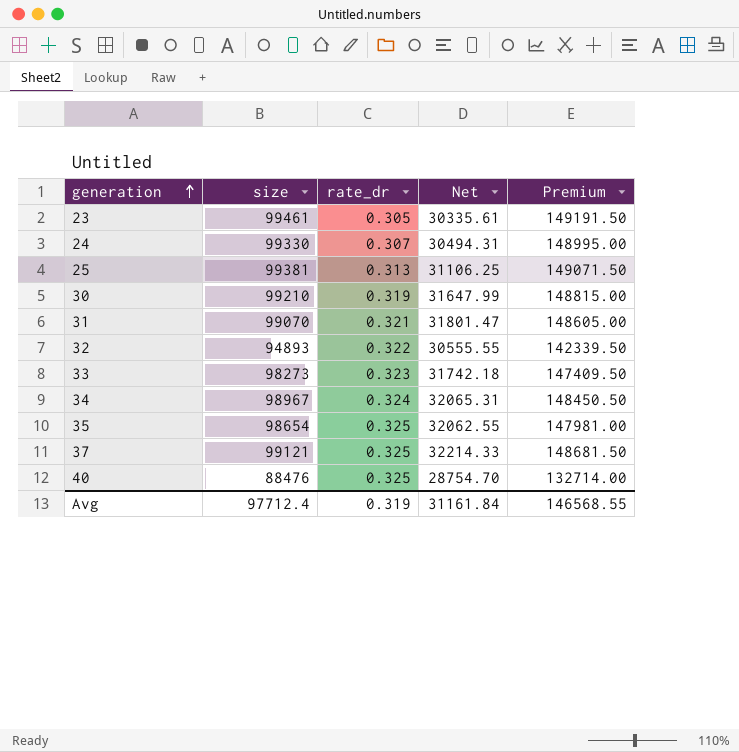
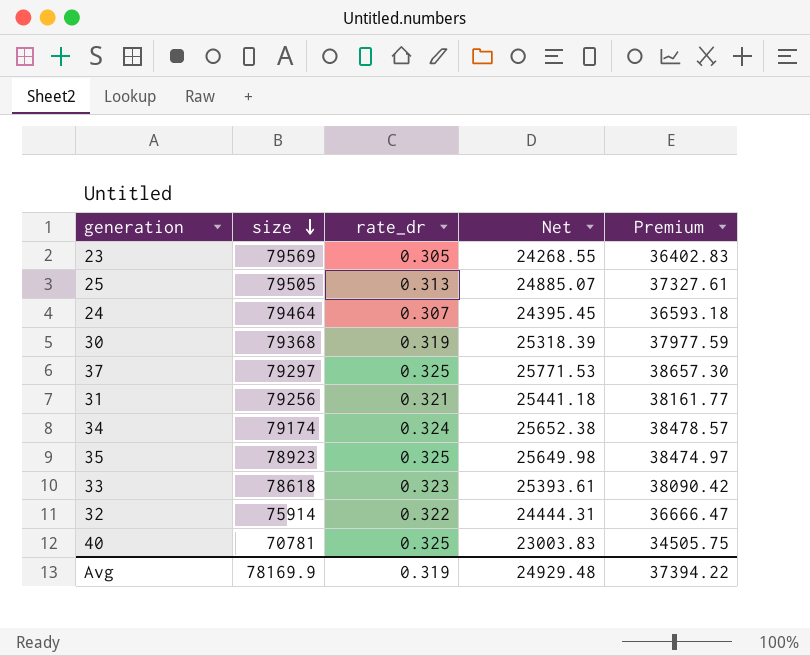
row order: generation ascending -> size descending
column Premium | formula: [size] * 1.5 -> [Net] * 1.5
23 | size: 99461 -> 79569
23 | Net: 30335.61 -> 24268.55
25 | size: 99381 -> 79505
25 | Net: 31106.25 -> 24885.07
24 | size: 99330 -> 79464
24 | Net: 30494.31 -> 24395.45
30 | size: 99210 -> 79368
30 | Net: 31647.99 -> 25318.39
37 | size: 99121 -> 79297
37 | Net: 32214.33 -> 25771.53
31 | size: 99070 -> 79256
31 | Net: 31801.47 -> 25441.18
34 | size: 98967 -> 79174
34 | Net: 32065.31 -> 25652.38
35 | size: 98654 -> 78923
35 | Net: 32062.55 -> 25649.98
33 | size: 98273 -> 78618
33 | Net: 31742.18 -> 25393.61
32 | size: 94893 -> 75914
32 | Net: 30555.55 -> 24444.31
40 | size: 88476 -> 70781
40 | Net: 28754.70 -> 23003.83
Avg | size: 97712.4 -> 78169.9
Avg | Net: 31161.84 -> 24929.48
Avg | Premium: 146568.55 -> 37394.22

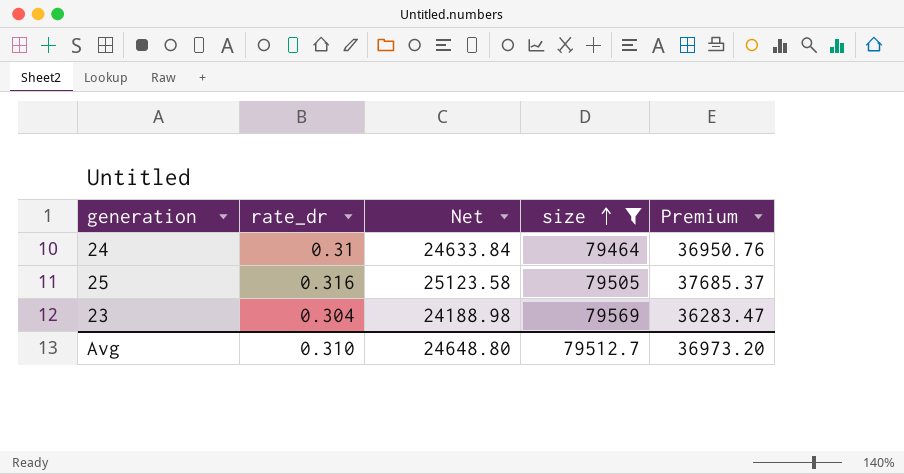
filter: none -> size >= 79464
row order: size descending -> size ascending
column size | position: 2 -> 4
24 | rate_dr: 0.307 -> 0.31
24 | Net: 24395.45 -> 24633.84
24 | Premium: 36593.18 -> 36950.76
25 | rate_dr: 0.313 -> 0.316
25 | Net: 24885.07 -> 25123.58
25 | Premium: 37327.61 -> 37685.37
23 | rate_dr: 0.305 -> 0.304
23 | Net: 24268.55 -> 24188.98
23 | Premium: 36402.83 -> 36283.47
Avg | rate_dr: 0.319 -> 0.310
Avg | Net: 24929.48 -> 24648.80
Avg | size: 78169.9 -> 79512.7
Avg | Premium: 37394.22 -> 36973.20

